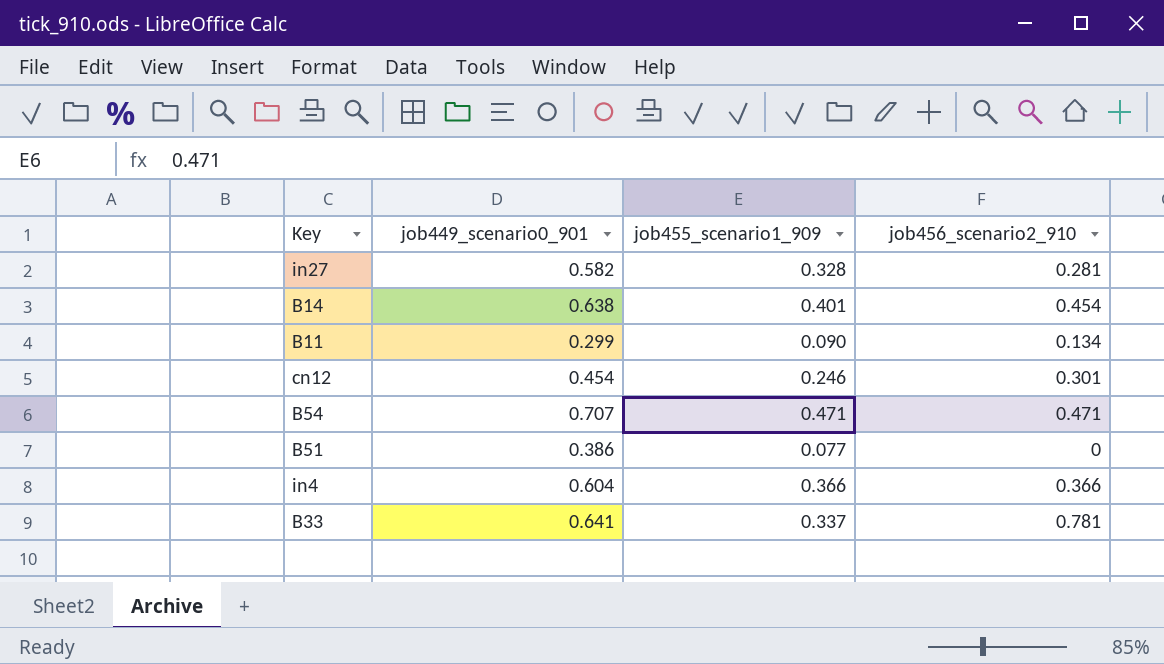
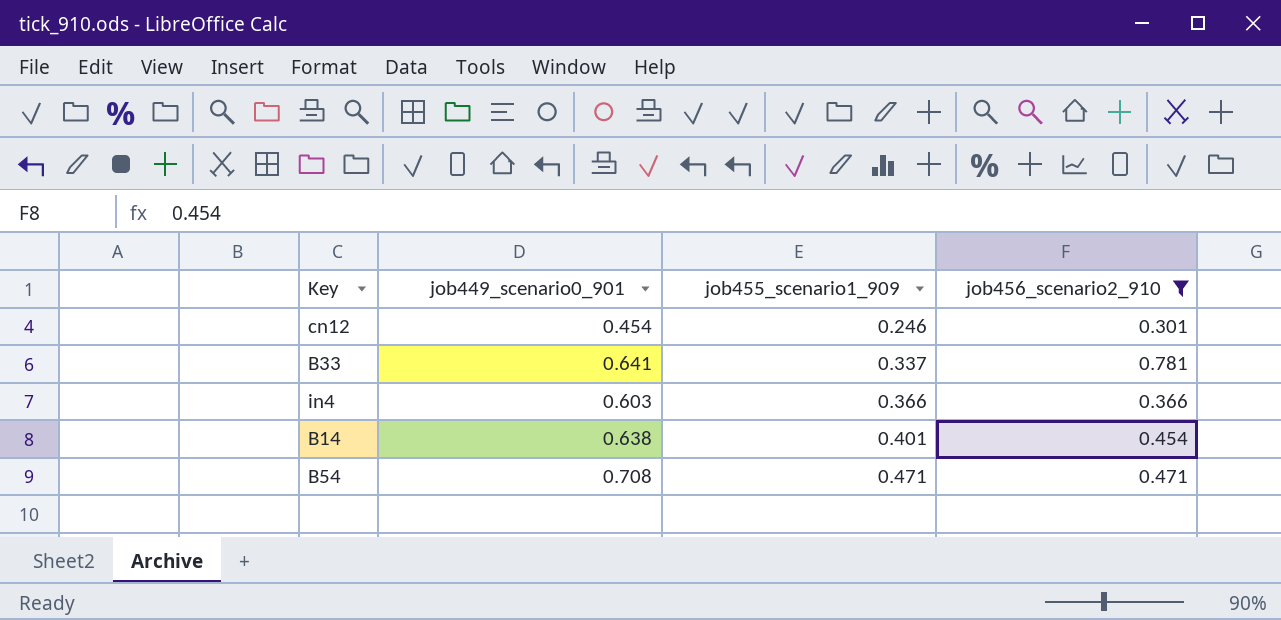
filter: none -> job456_scenario2_910 >= 0.301
row order: none -> job455_scenario1_909 ascending
in4 | job449_scenario0_901: 0.604 -> 0.603
B54 | job449_scenario0_901: 0.707 -> 0.708

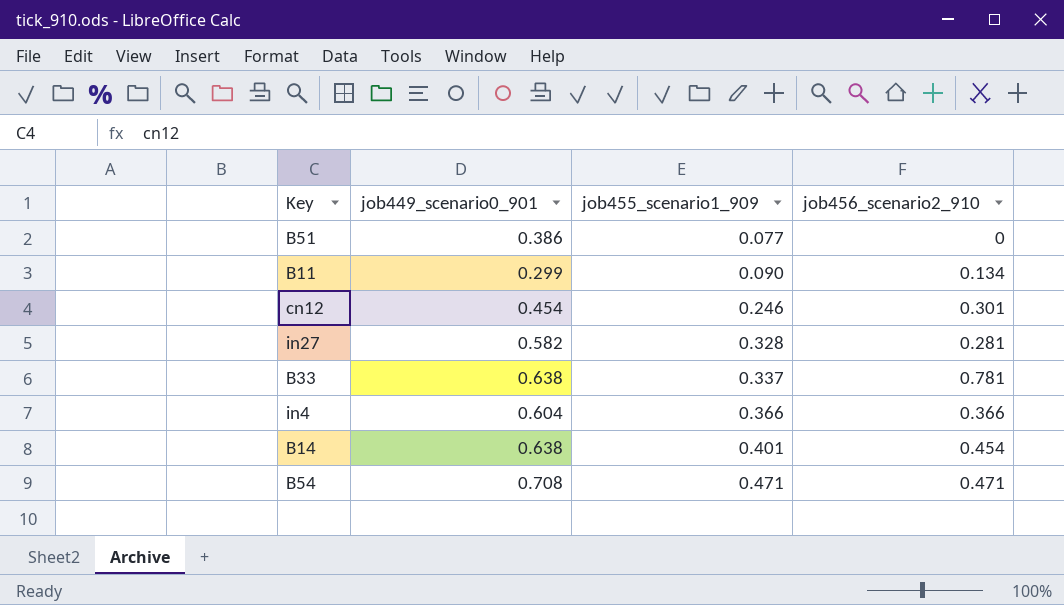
filter: job456_scenario2_910 >= 0.301 -> none
B33 | job449_scenario0_901: 0.641 -> 0.638
in4 | job449_scenario0_901: 0.603 -> 0.604

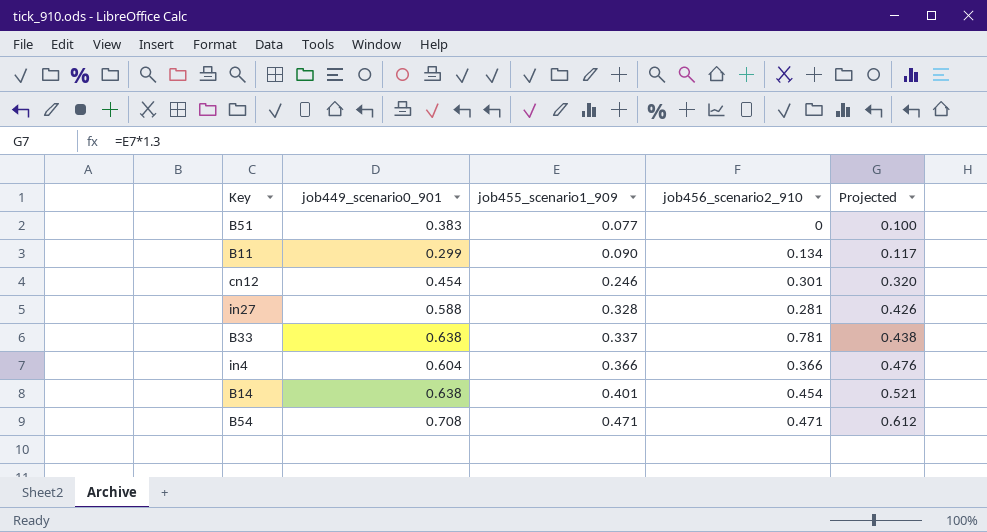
column Projected | formula: none -> [job455_scenario1_909] * 1.3
B51 | job449_scenario0_901: 0.386 -> 0.383
in27 | job449_scenario0_901: 0.582 -> 0.588

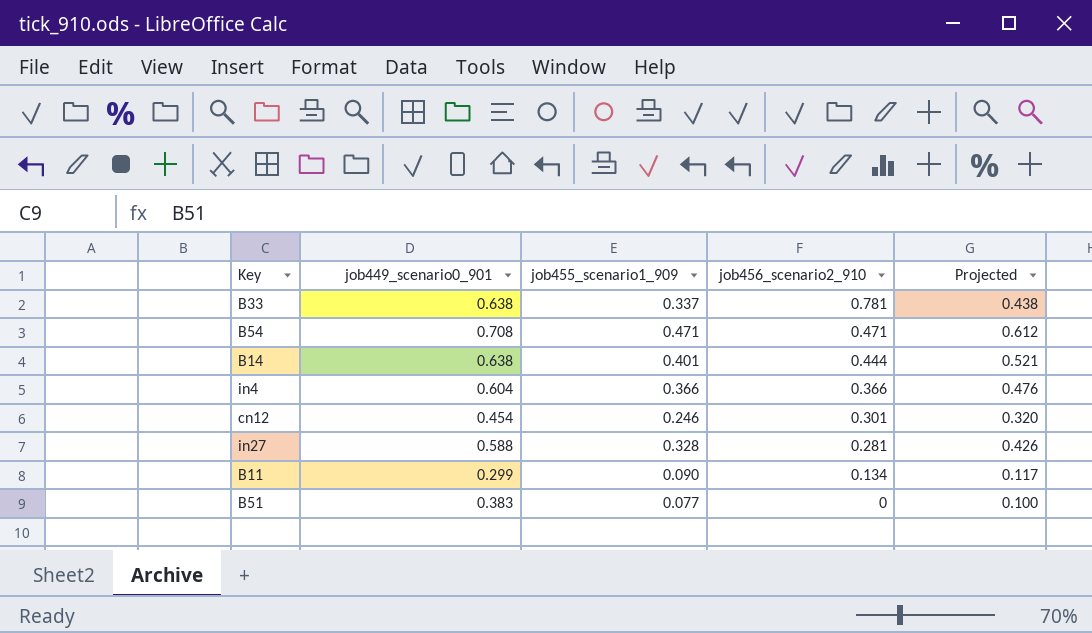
row order: job455_scenario1_909 ascending -> job456_scenario2_910 descending
B14 | job456_scenario2_910: 0.454 -> 0.444

